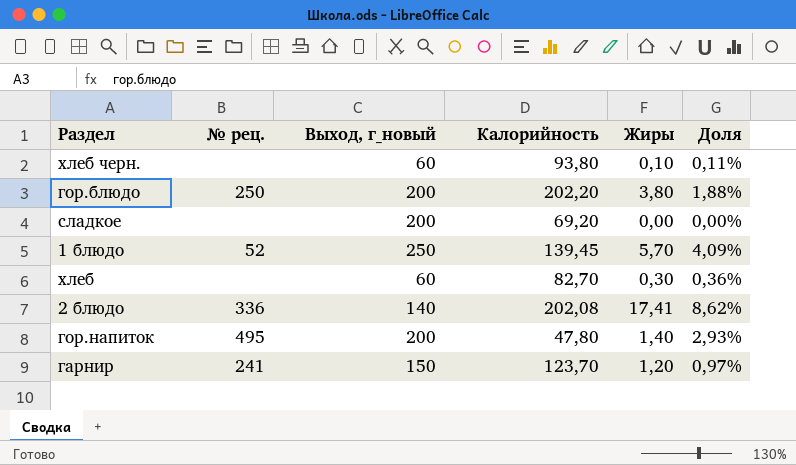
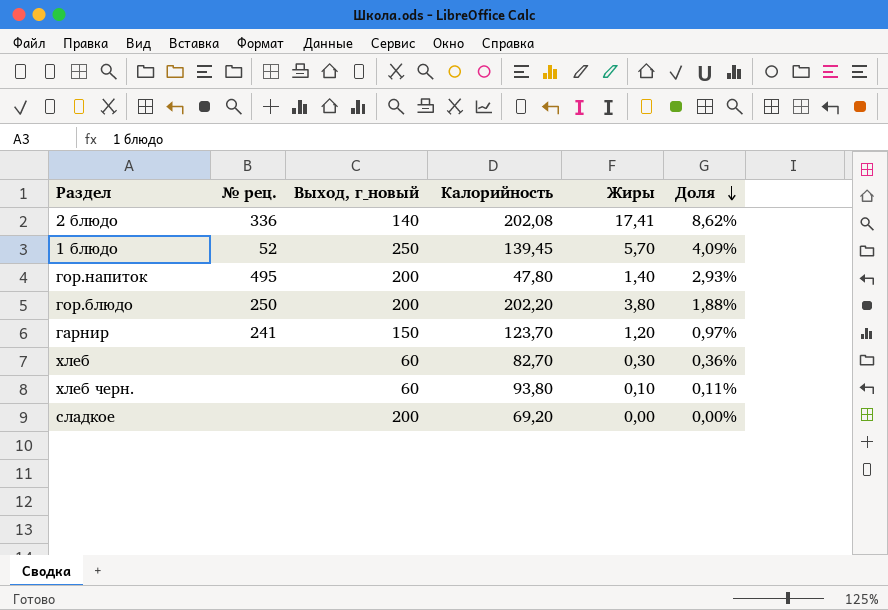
row order: none -> Доля descending

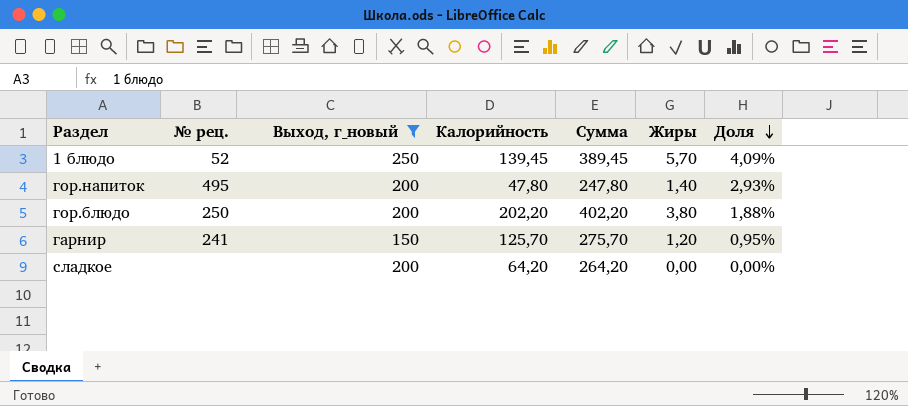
filter: none -> Выход, г_новый >= 150
column Сумма | formula: none -> [Выход, г_новый] + [Калорийность]
гарнир | Калорийность: 123,70 -> 125,70
гарнир | Доля: 0,97% -> 0,95%
сладкое | Калорийность: 69,20 -> 64,20

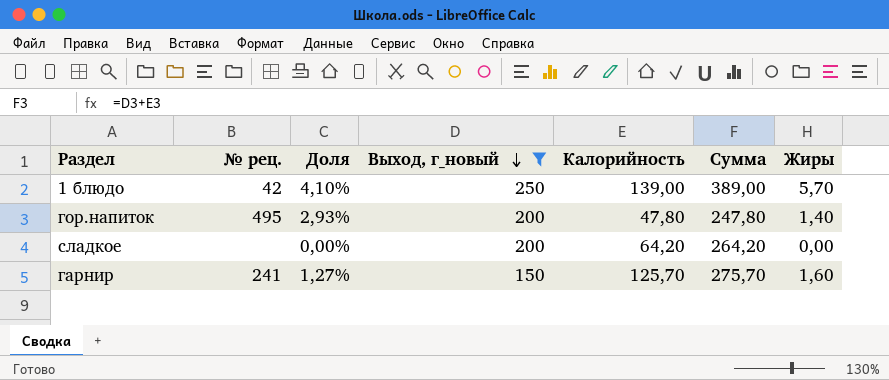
row order: Доля descending -> Выход, г_новый descending
column Доля | position: 7 -> 3
row гор.блюдо: 250 | 200 | 202,20 | 402,20 | 3,80 | 1,88% -> none
1 блюдо | № рец.: 52 -> 42
1 блюдо | Доля: 4,09% -> 4,10%
1 блюдо | Калорийность: 139,45 -> 139,00
1 блюдо | Сумма: 389,45 -> 389,00
гарнир | Доля: 0,95% -> 1,27%
гарнир | Жиры: 1,20 -> 1,60

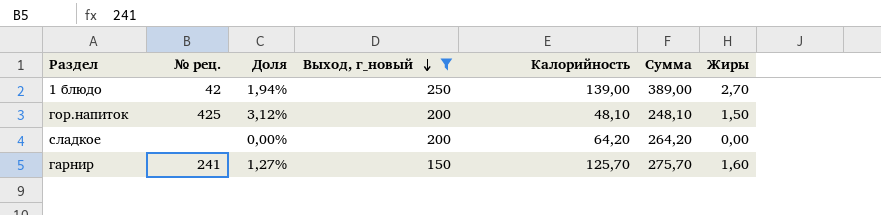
1 блюдо | Доля: 4,10% -> 1,94%
1 блюдо | Жиры: 5,70 -> 2,70
гор.напиток | № рец.: 495 -> 425
гор.напиток | Доля: 2,93% -> 3,12%
гор.напиток | Калорийность: 47,80 -> 48,10
гор.напиток | Сумма: 247,80 -> 248,10
гор.напиток | Жиры: 1,40 -> 1,50

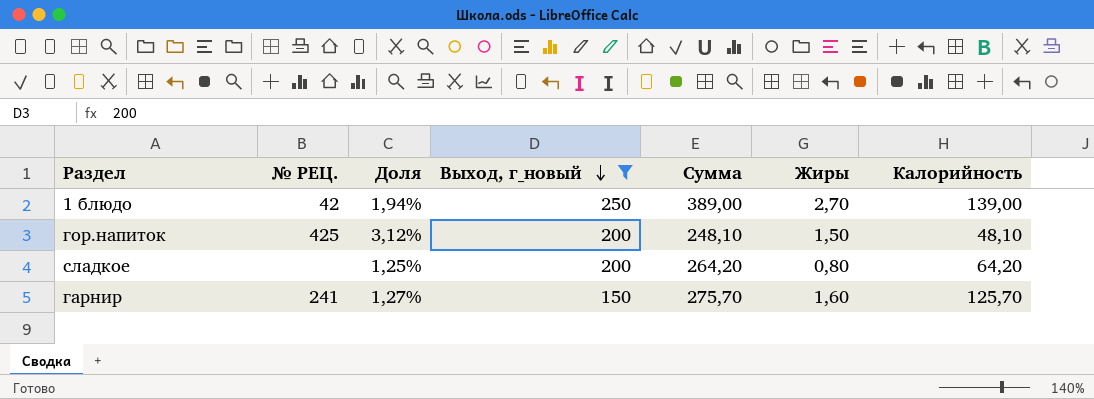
column name: № рец. -> № РЕЦ.
column Калорийность | position: 5 -> 7
сладкое | Доля: 0,00% -> 1,25%
сладкое | Жиры: 0,00 -> 0,80

